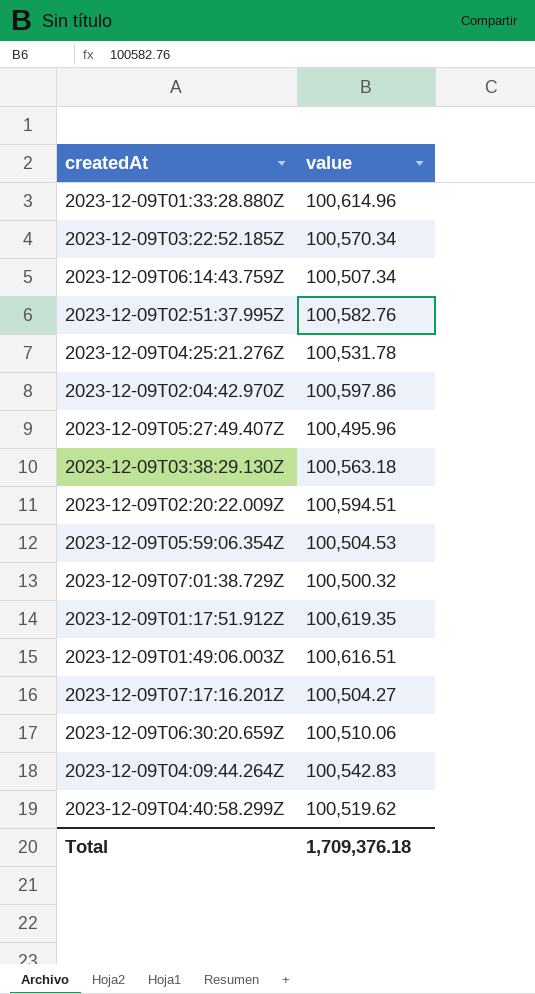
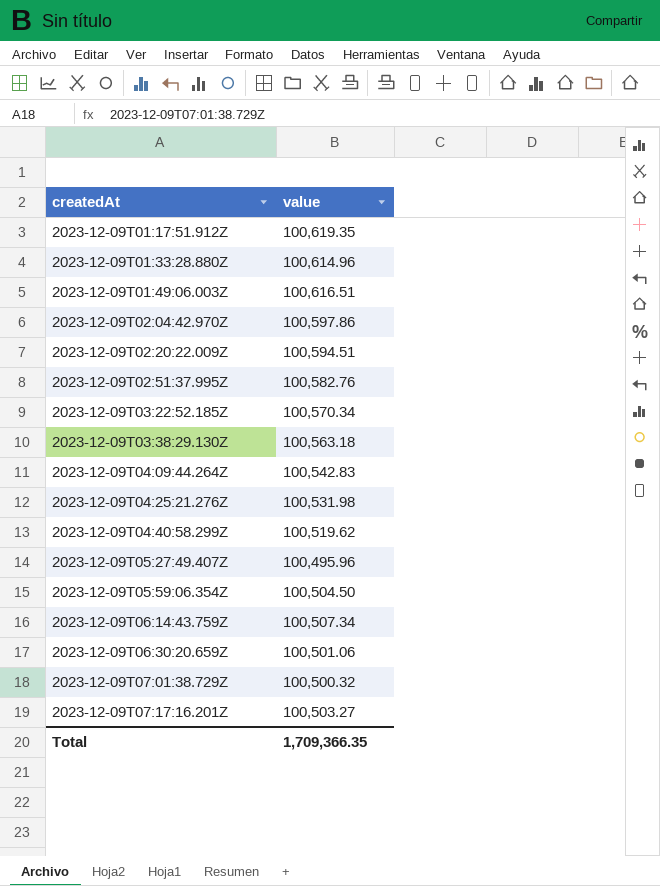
row order: none -> createdAt ascending
2023-12-09T04:25:21.276Z | value: 100,531.78 -> 100,531.98
2023-12-09T05:59:06.354Z | value: 100,504.53 -> 100,504.50
2023-12-09T06:30:20.659Z | value: 100,510.06 -> 100,501.06
2023-12-09T07:17:16.201Z | value: 100,504.27 -> 100,503.27
Total | value: 1,709,376.18 -> 1,709,366.35

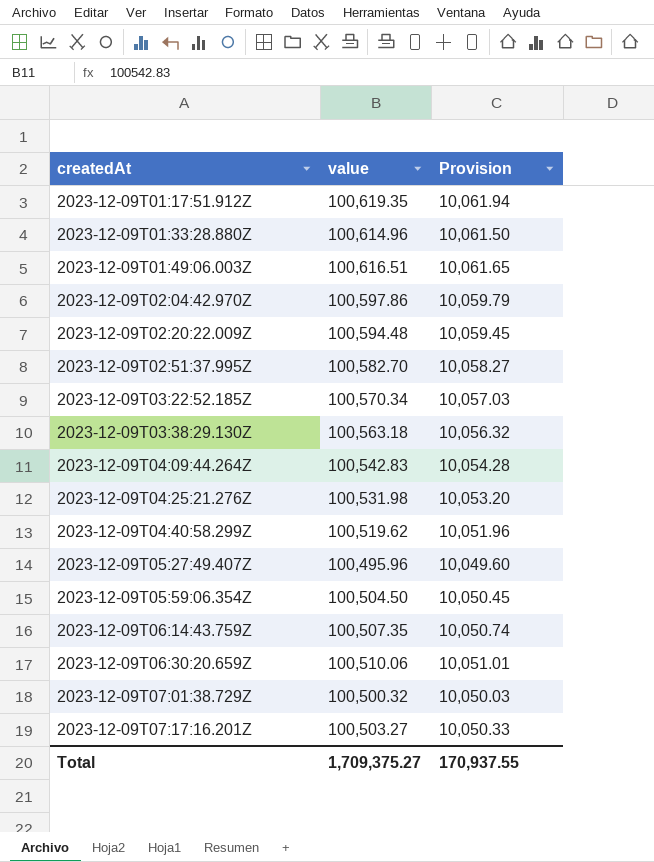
column Provision | formula: none -> [value] * 0.1
2023-12-09T02:20:22.009Z | value: 100,594.51 -> 100,594.48
2023-12-09T02:51:37.995Z | value: 100,582.76 -> 100,582.70
2023-12-09T06:14:43.759Z | value: 100,507.34 -> 100,507.35
2023-12-09T06:30:20.659Z | value: 100,501.06 -> 100,510.06
Total | value: 1,709,366.35 -> 1,709,375.27

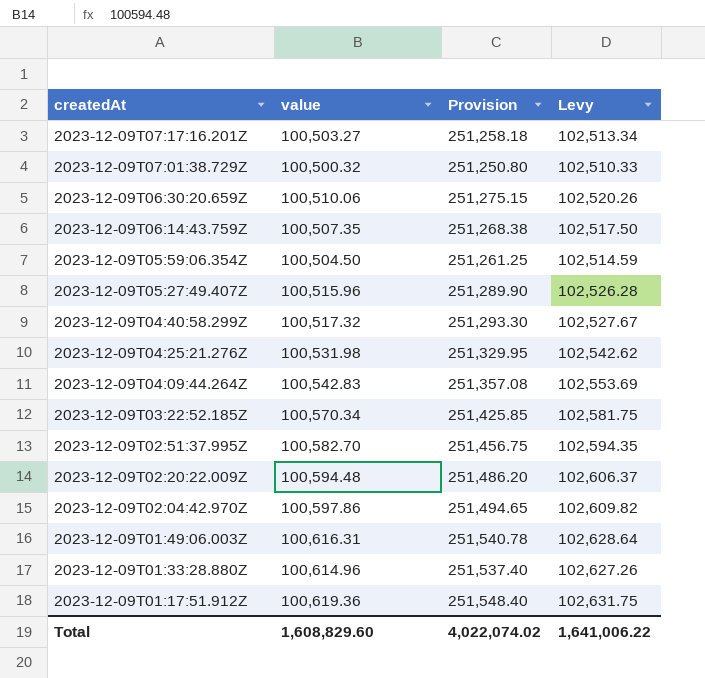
row order: createdAt ascending -> createdAt descending
column Provision | formula: [value] * 0.1 -> [value] * 2.5
column Levy | formula: none -> [value] * 1.02
row 2023-12-09T03:38:29.130Z: 100,563.18 | 10,056.32 -> none
2023-12-09T05:27:49.407Z | value: 100,495.96 -> 100,515.96
2023-12-09T04:40:58.299Z | value: 100,519.62 -> 100,517.32
2023-12-09T01:49:06.003Z | value: 100,616.51 -> 100,616.31
2023-12-09T01:17:51.912Z | value: 100,619.35 -> 100,619.36
Total | value: 1,709,375.27 -> 1,608,829.60
Total | Provision: 170,937.55 -> 4,022,074.02

